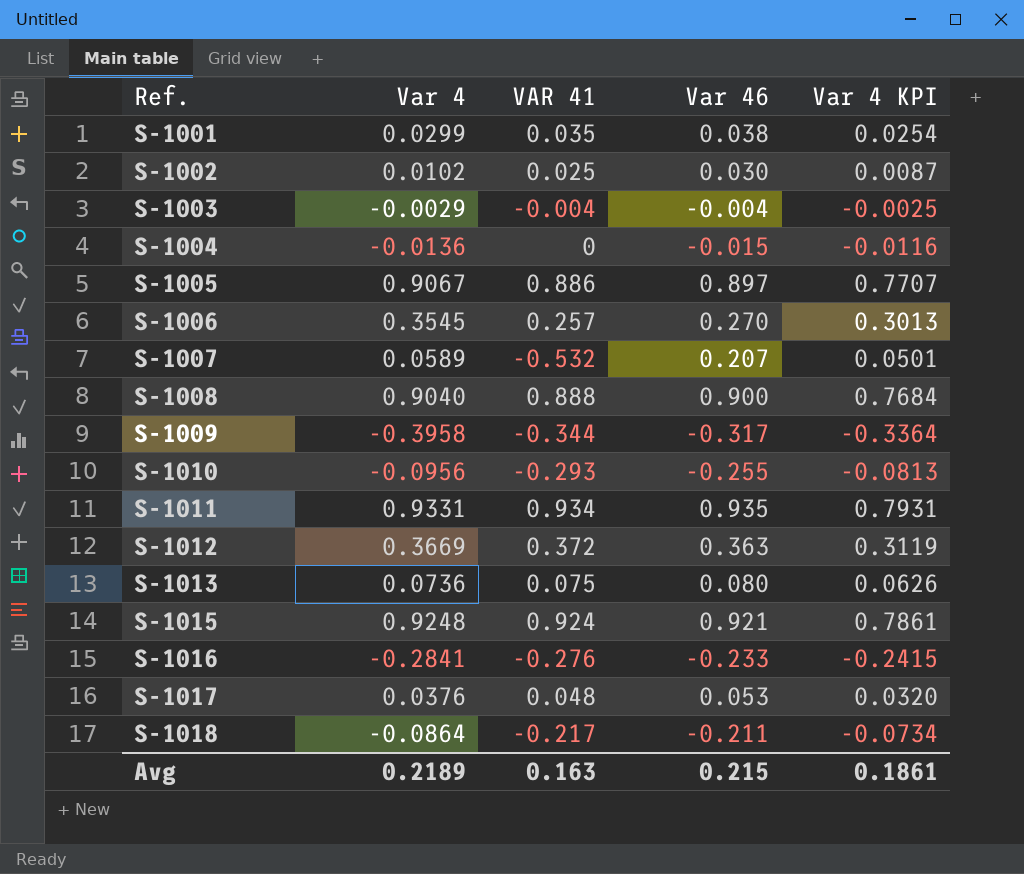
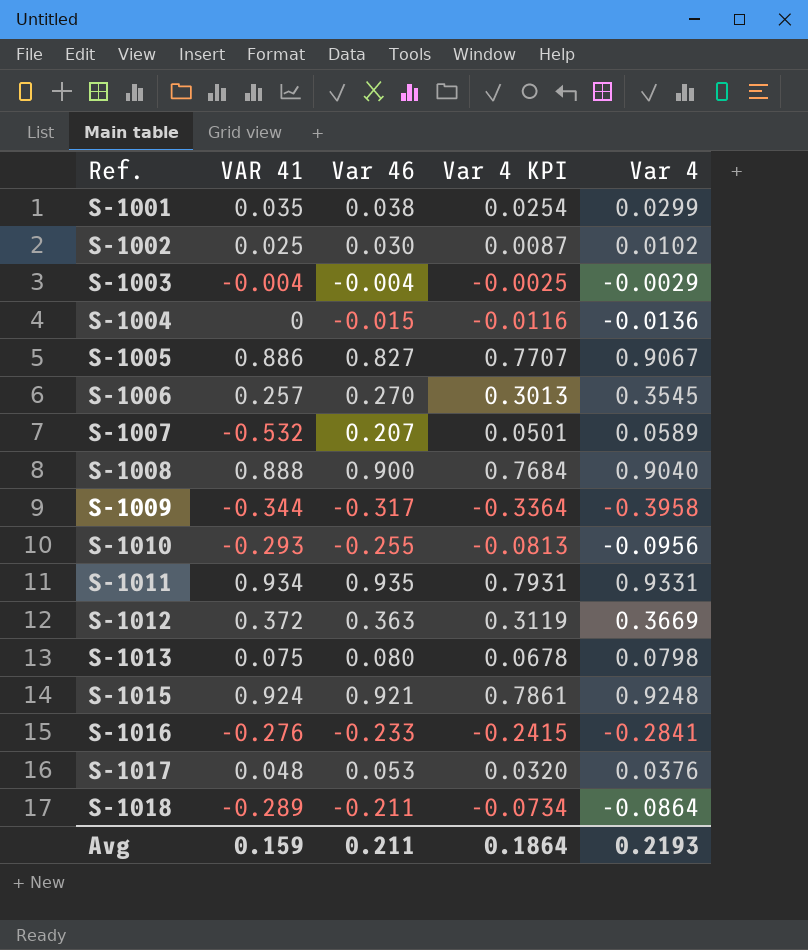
column Var 4 | position: 2 -> 5
S-1005 | Var 46: 0.897 -> 0.827
S-1013 | Var 4 KPI: 0.0626 -> 0.0678
S-1013 | Var 4: 0.0736 -> 0.0798
S-1018 | VAR 41: -0.217 -> -0.289
Avg | VAR 41: 0.163 -> 0.159
Avg | Var 46: 0.215 -> 0.211
Avg | Var 4 KPI: 0.1861 -> 0.1864
Avg | Var 4: 0.2189 -> 0.2193

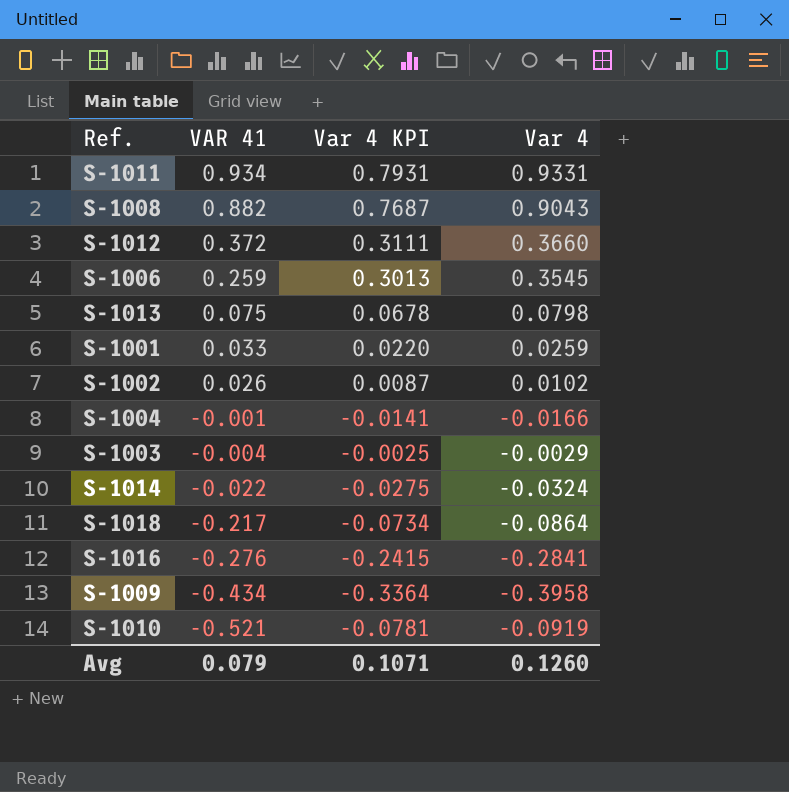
row order: Ref. ascending -> VAR 41 descending
column Var 46 | position: 3 -> none
row S-1005: 0.886 | 0.827 | 0.7707 | 0.9067 -> none
row S-1007: -0.532 | 0.207 | 0.0501 | 0.0589 -> none
row S-1015: 0.924 | 0.921 | 0.7861 | 0.9248 -> none
row S-1017: 0.048 | 0.053 | 0.0320 | 0.0376 -> none
S-1008 | VAR 41: 0.888 -> 0.882
S-1008 | Var 4 KPI: 0.7684 -> 0.7687
S-1008 | Var 4: 0.9040 -> 0.9043
S-1012 | Var 4 KPI: 0.3119 -> 0.3111
S-1012 | Var 4: 0.3669 -> 0.3660
S-1006 | VAR 41: 0.257 -> 0.259
S-1001 | VAR 41: 0.035 -> 0.033
S-1001 | Var 4 KPI: 0.0254 -> 0.0220
S-1001 | Var 4: 0.0299 -> 0.0259
S-1002 | VAR 41: 0.025 -> 0.026
S-1004 | VAR 41: 0 -> -0.001
S-1004 | Var 4 KPI: -0.0116 -> -0.0141
S-1004 | Var 4: -0.0136 -> -0.0166
row S-1014: none -> -0.022 | -0.0275 | -0.0324
S-1018 | VAR 41: -0.289 -> -0.217
S-1009 | VAR 41: -0.344 -> -0.434
S-1010 | VAR 41: -0.293 -> -0.521
S-1010 | Var 4 KPI: -0.0813 -> -0.0781
S-1010 | Var 4: -0.0956 -> -0.0919
Avg | VAR 41: 0.159 -> 0.079
Avg | Var 4 KPI: 0.1864 -> 0.1071
Avg | Var 4: 0.2193 -> 0.1260

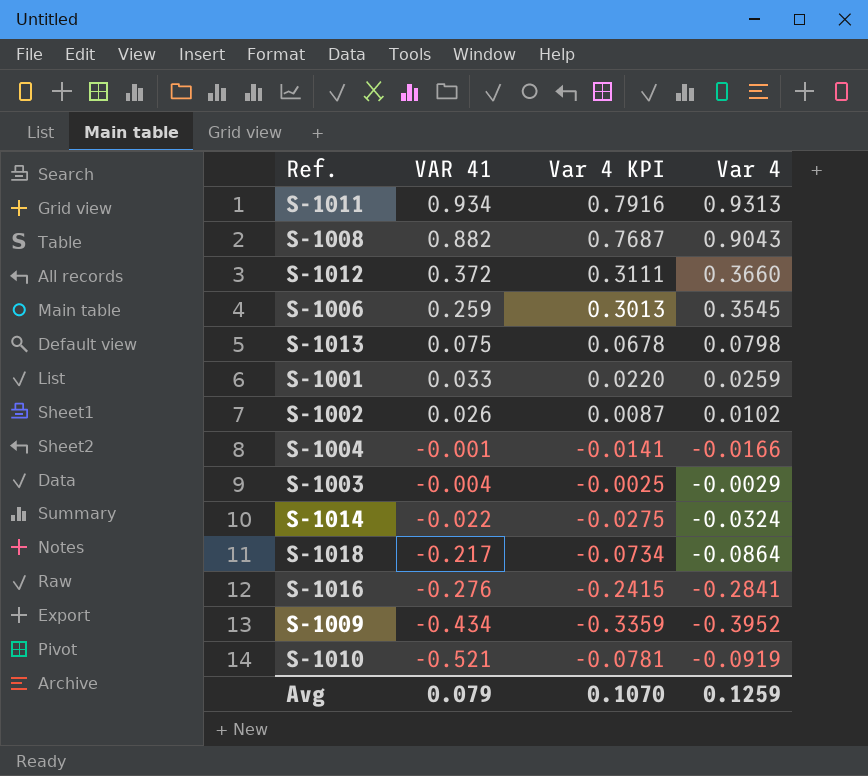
S-1011 | Var 4 KPI: 0.7931 -> 0.7916
S-1011 | Var 4: 0.9331 -> 0.9313
S-1009 | Var 4 KPI: -0.3364 -> -0.3359
S-1009 | Var 4: -0.3958 -> -0.3952
Avg | Var 4 KPI: 0.1071 -> 0.1070
Avg | Var 4: 0.1260 -> 0.1259

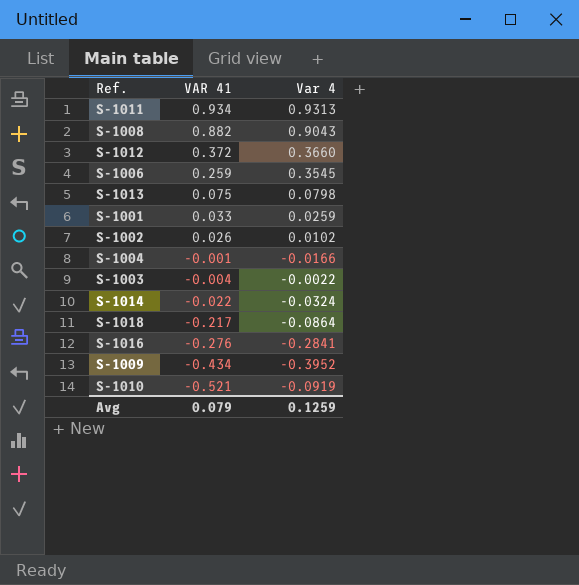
column Var 4 KPI | formula: [Var 4] * 0.85 -> none
S-1003 | Var 4: -0.0029 -> -0.0022

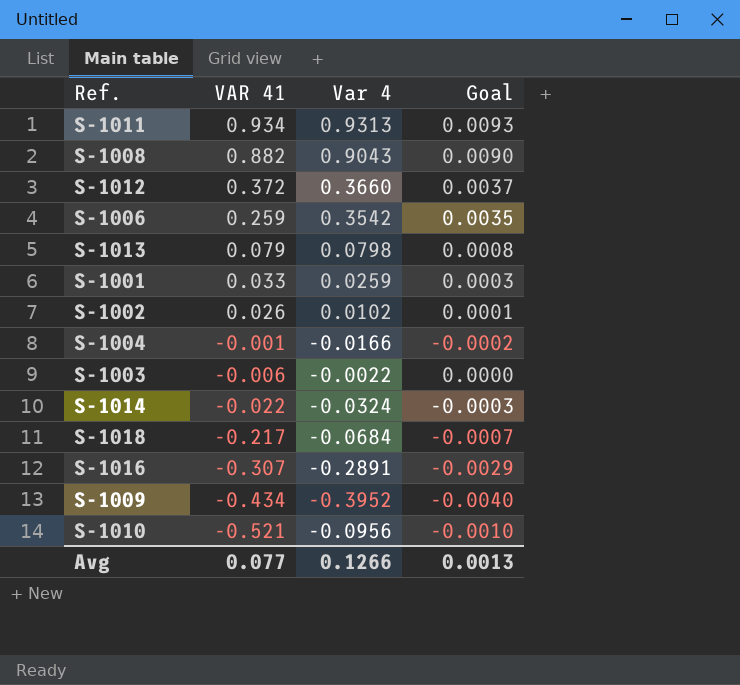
column Goal | formula: none -> [Var 4] * 0.01
S-1006 | Var 4: 0.3545 -> 0.3542
S-1013 | VAR 41: 0.075 -> 0.079
S-1003 | VAR 41: -0.004 -> -0.006
S-1018 | Var 4: -0.0864 -> -0.0684
S-1016 | VAR 41: -0.276 -> -0.307
S-1016 | Var 4: -0.2841 -> -0.2891
S-1010 | Var 4: -0.0919 -> -0.0956
Avg | VAR 41: 0.079 -> 0.077
Avg | Var 4: 0.1259 -> 0.1266

